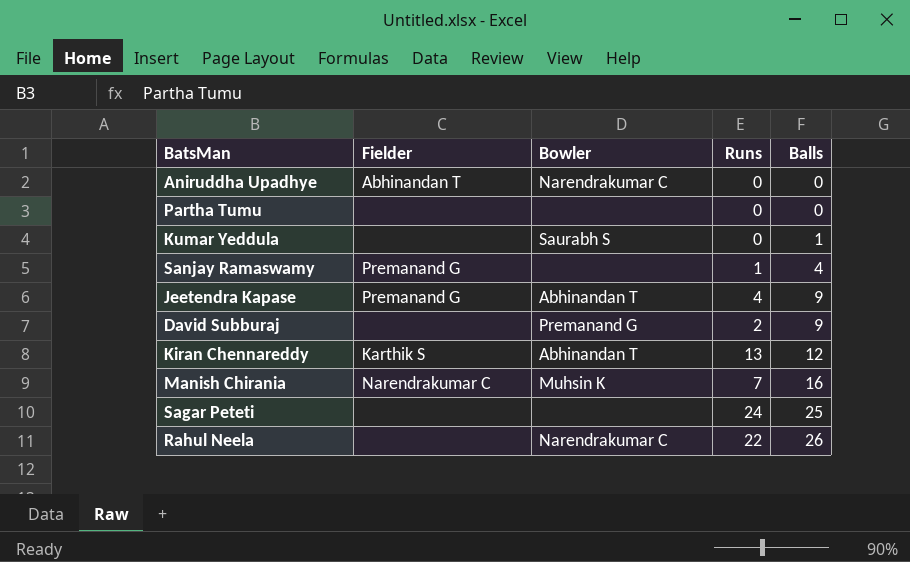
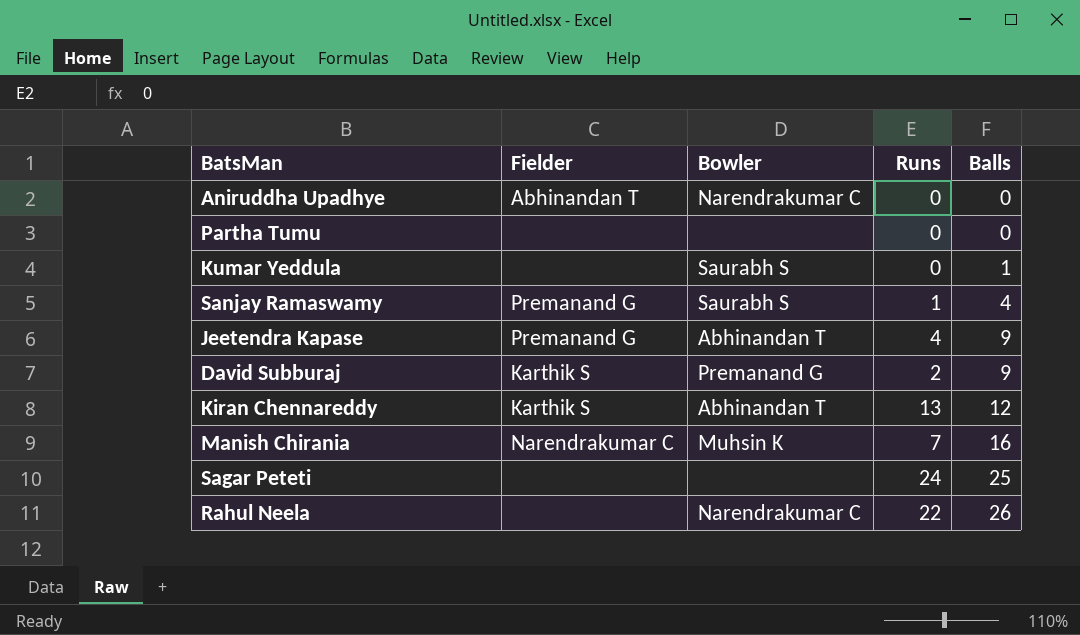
Sanjay Ramaswamy | Bowler: none -> Saurabh S
David Subburaj | Fielder: none -> Karthik S

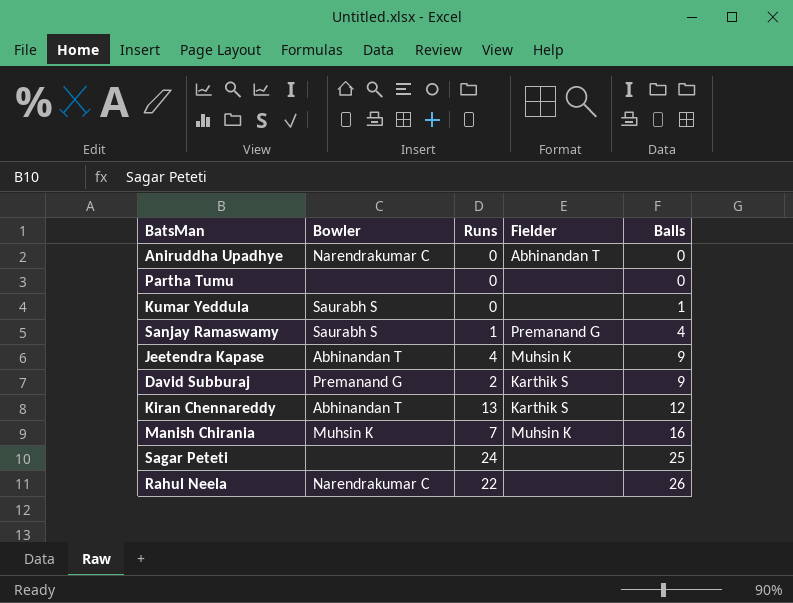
column Fielder | position: 2 -> 4
Jeetendra Kapase | Fielder: Premanand G -> Muhsin K
Manish Chirania | Fielder: Narendrakumar C -> Muhsin K

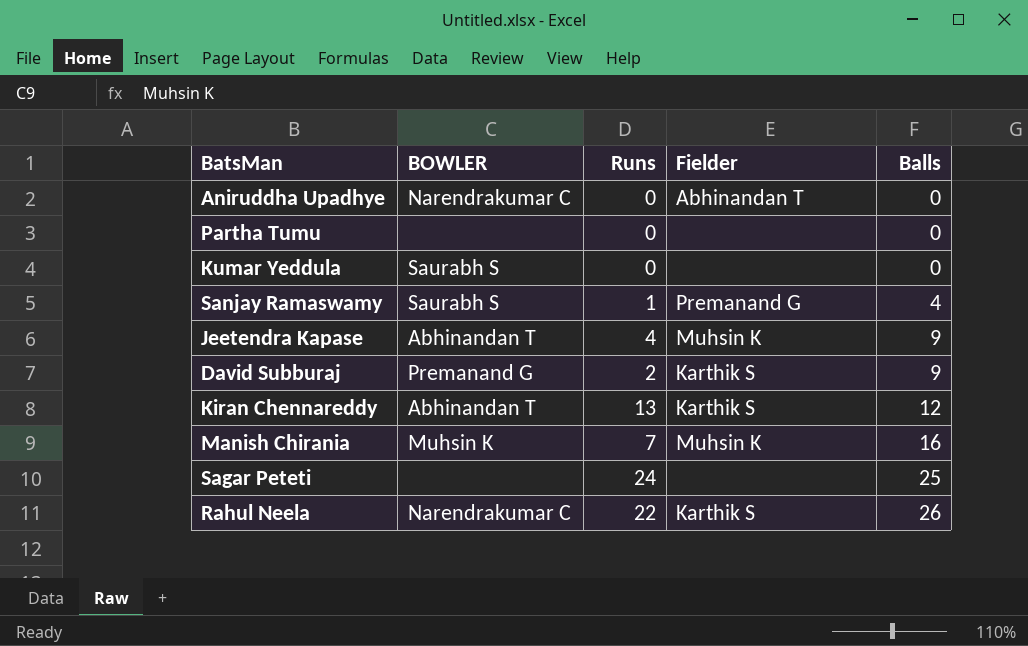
column name: Bowler -> BOWLER
Kumar Yeddula | Balls: 1 -> 0
Rahul Neela | Fielder: none -> Karthik S

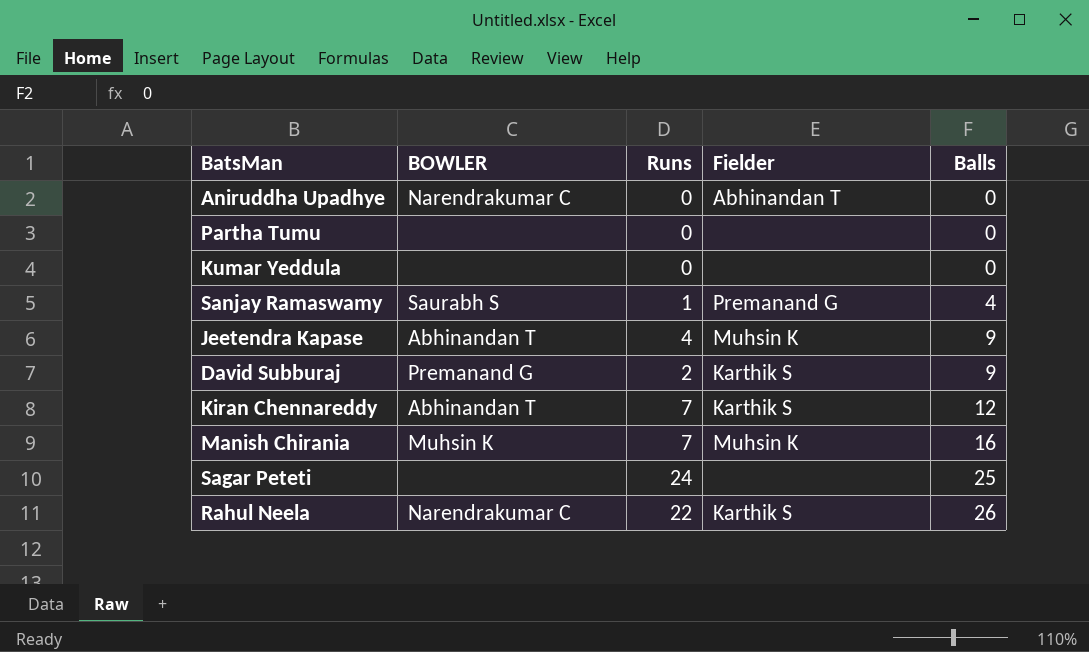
Kumar Yeddula | BOWLER: Saurabh S -> none
Kiran Chennareddy | Runs: 13 -> 7

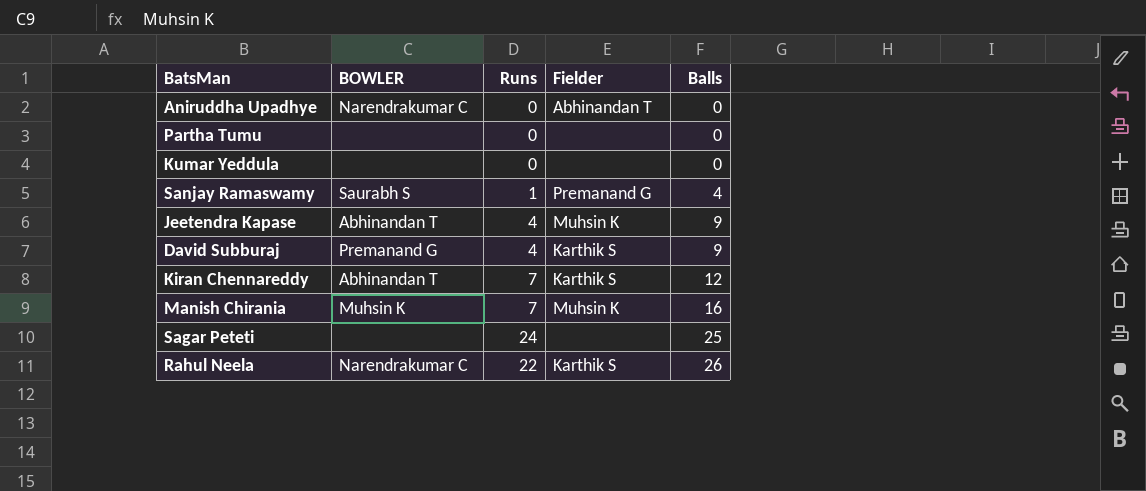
David Subburaj | Runs: 2 -> 4

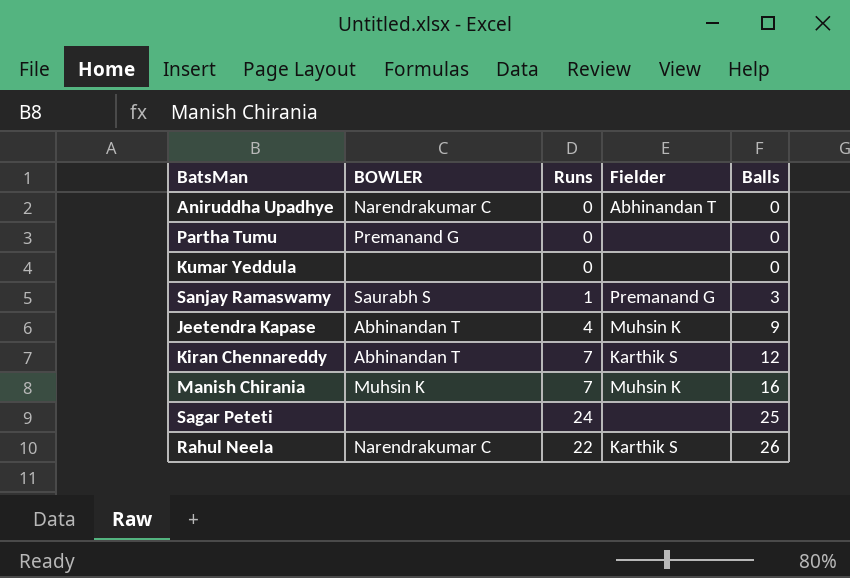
row David Subburaj: Premanand G | 4 | Karthik S | 9 -> none
Partha Tumu | BOWLER: none -> Premanand G
Sanjay Ramaswamy | Balls: 4 -> 3

